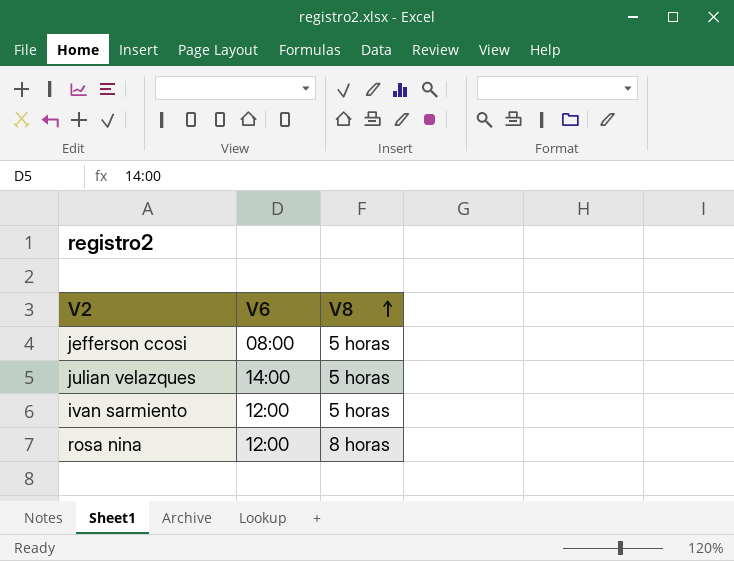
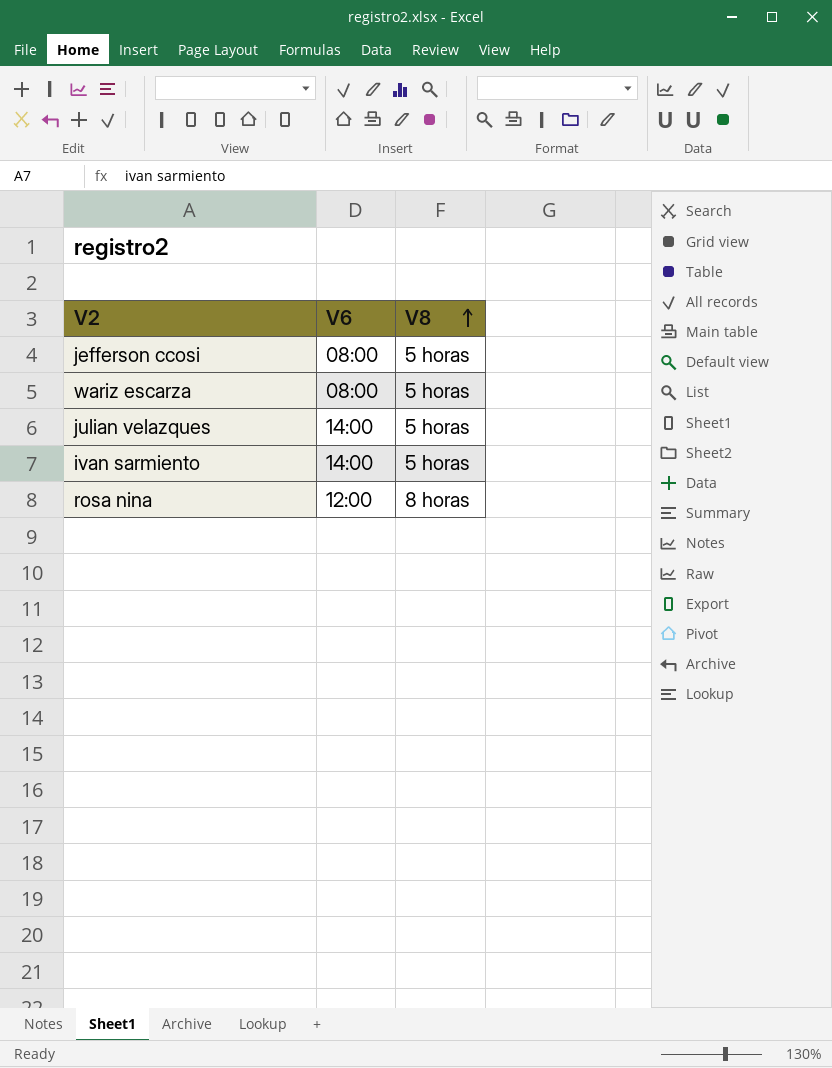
row wariz escarza: none -> 08:00 | 5 horas
ivan sarmiento | V6: 12:00 -> 14:00

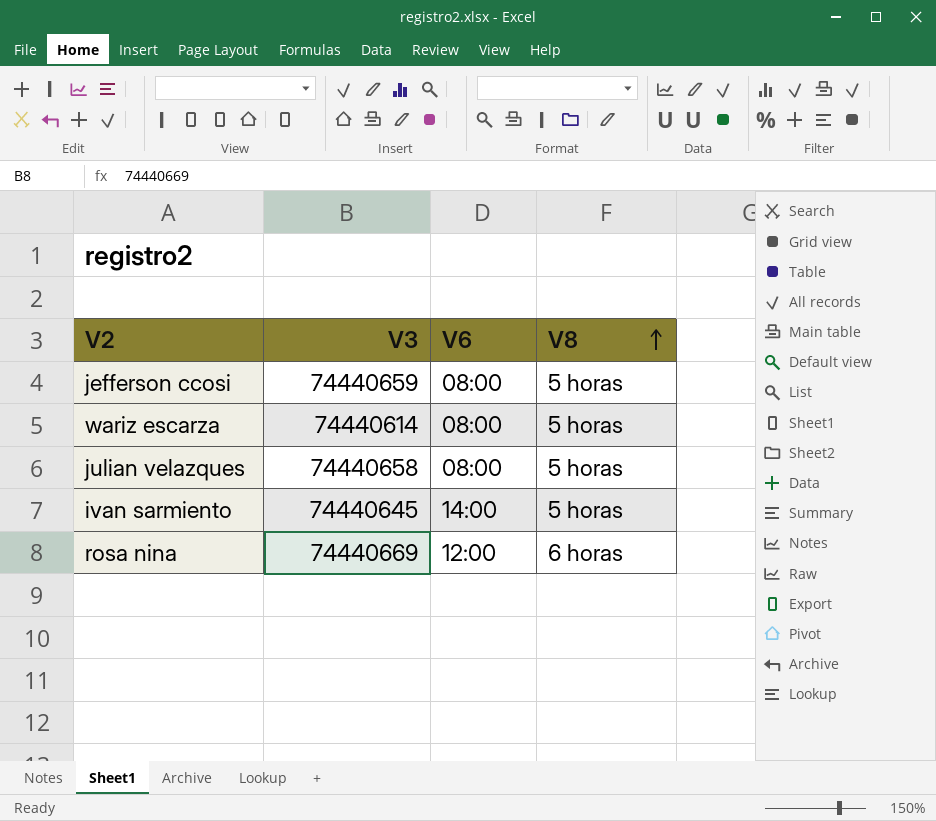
column V3 | position: none -> 2
julian velazques | V6: 14:00 -> 08:00
rosa nina | V8: 8 horas -> 6 horas

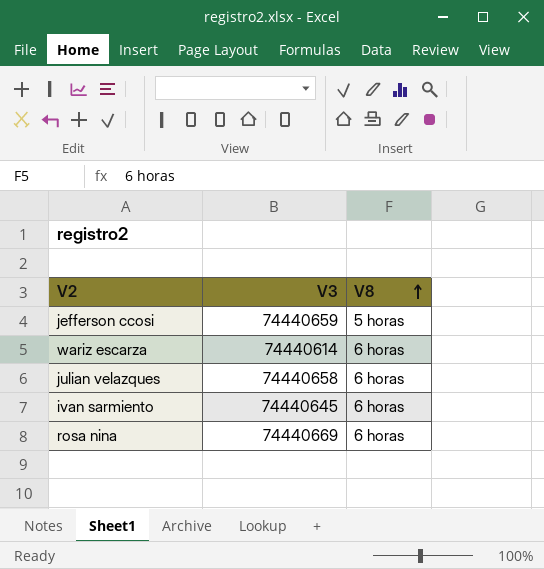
column V6 | position: 3 -> none
wariz escarza | V8: 5 horas -> 6 horas
julian velazques | V8: 5 horas -> 6 horas
ivan sarmiento | V8: 5 horas -> 6 horas

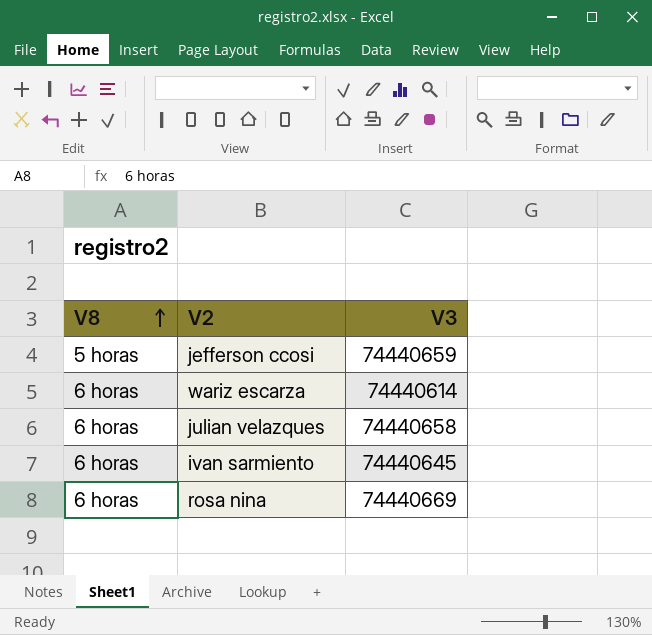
column V8 | position: 3 -> 1

